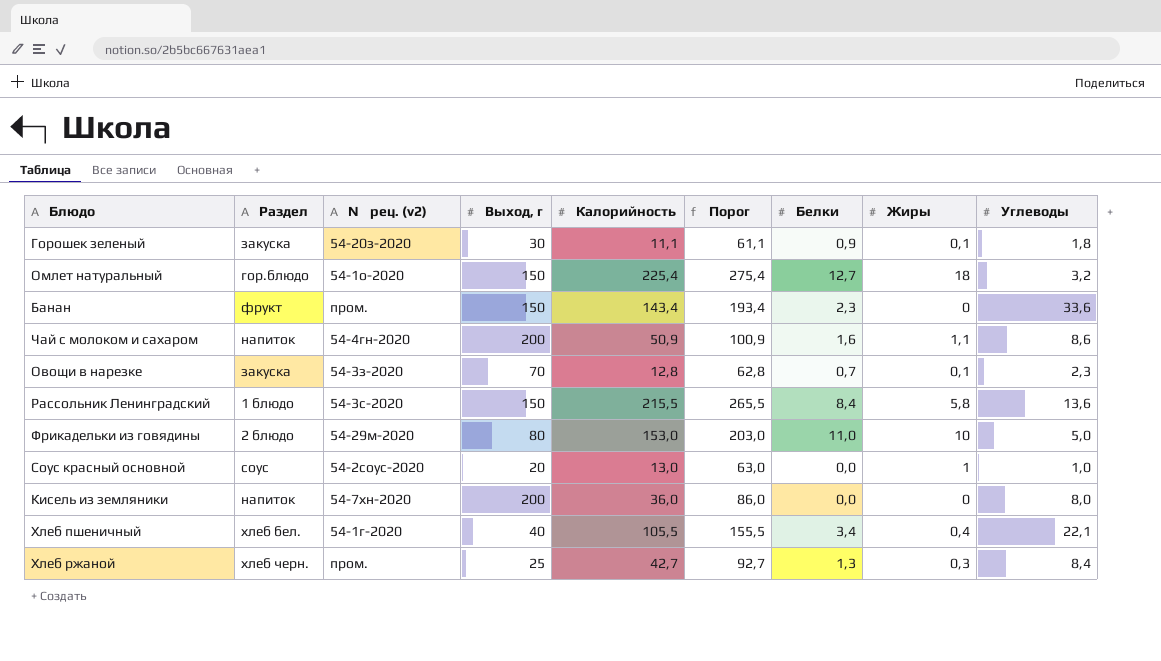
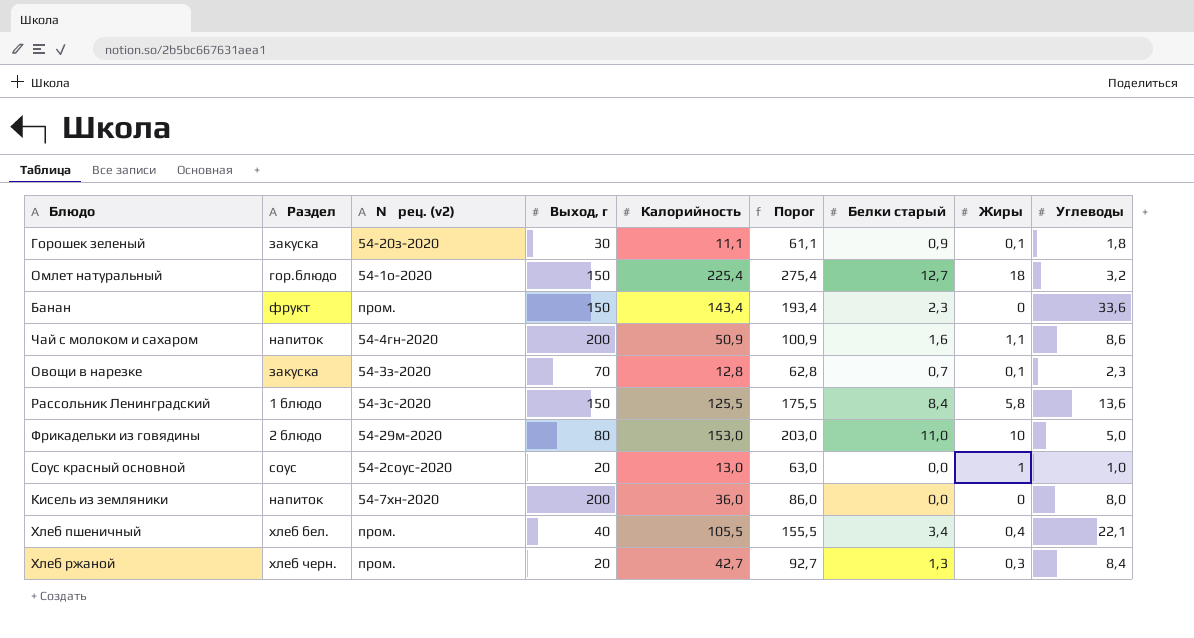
column name: Белки -> Белки старый
Рассольник Ленинградский | Калорийность: 215,5 -> 125,5
Рассольник Ленинградский | Порог: 265,5 -> 175,5
Хлеб пшеничный | № рец. (v2): 54-1г-2020 -> пром.
Хлеб ржаной | Выход, г: 25 -> 20

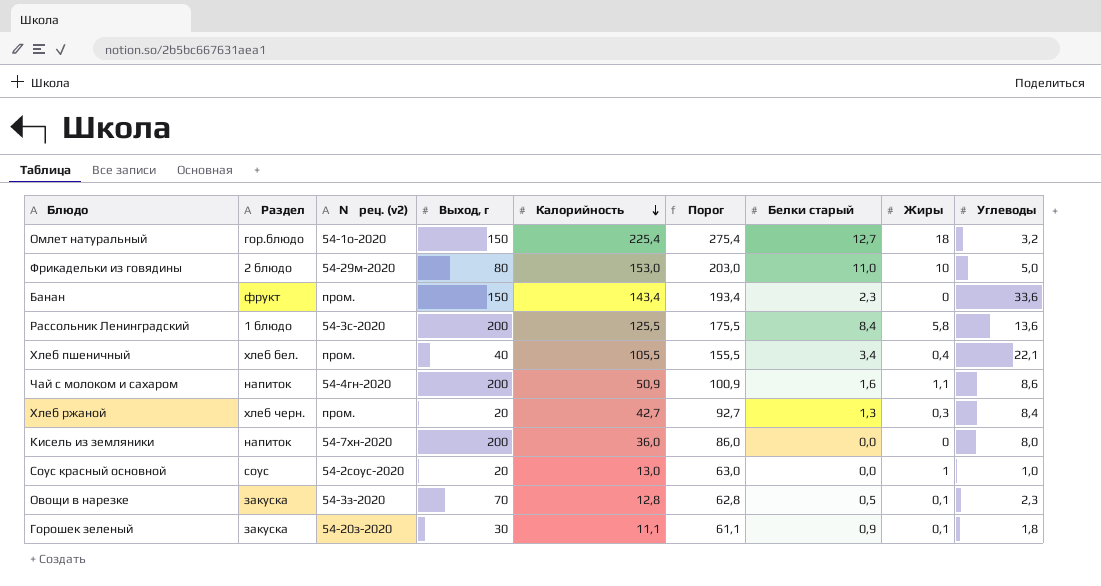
row order: none -> Калорийность descending
Рассольник Ленинградский | Выход, г: 150 -> 200
Овощи в нарезке | Белки старый: 0,7 -> 0,5

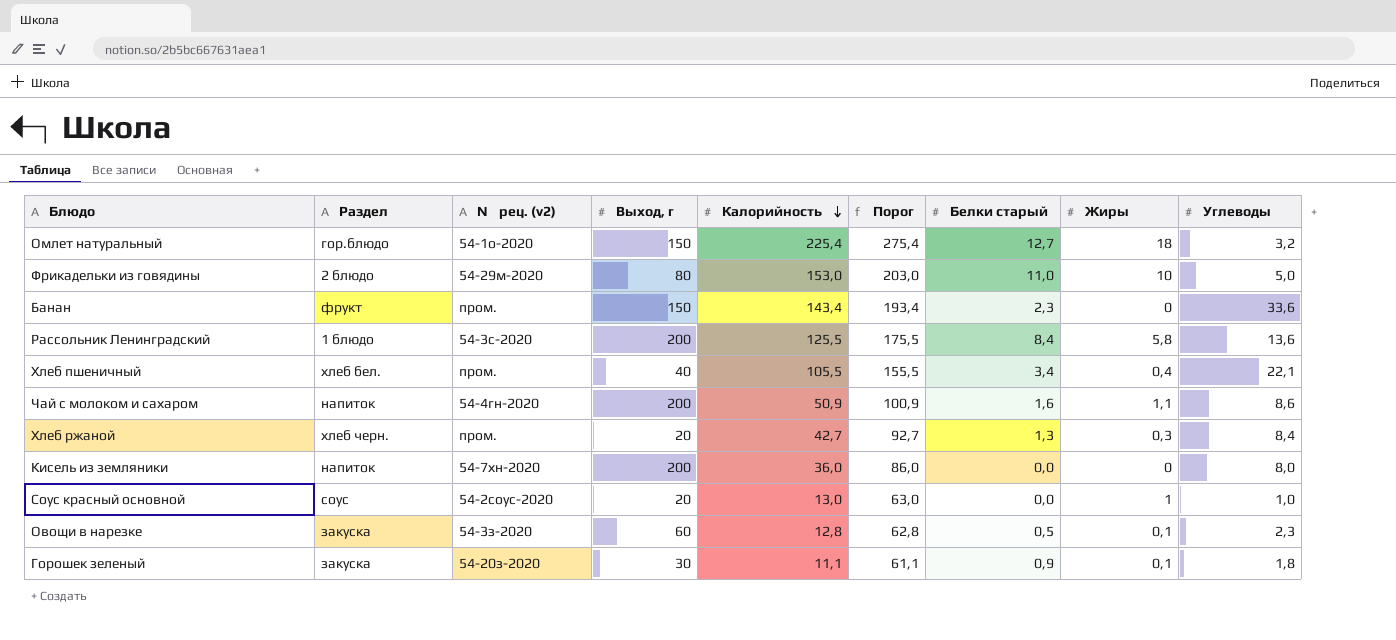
Овощи в нарезке | Выход, г: 70 -> 60

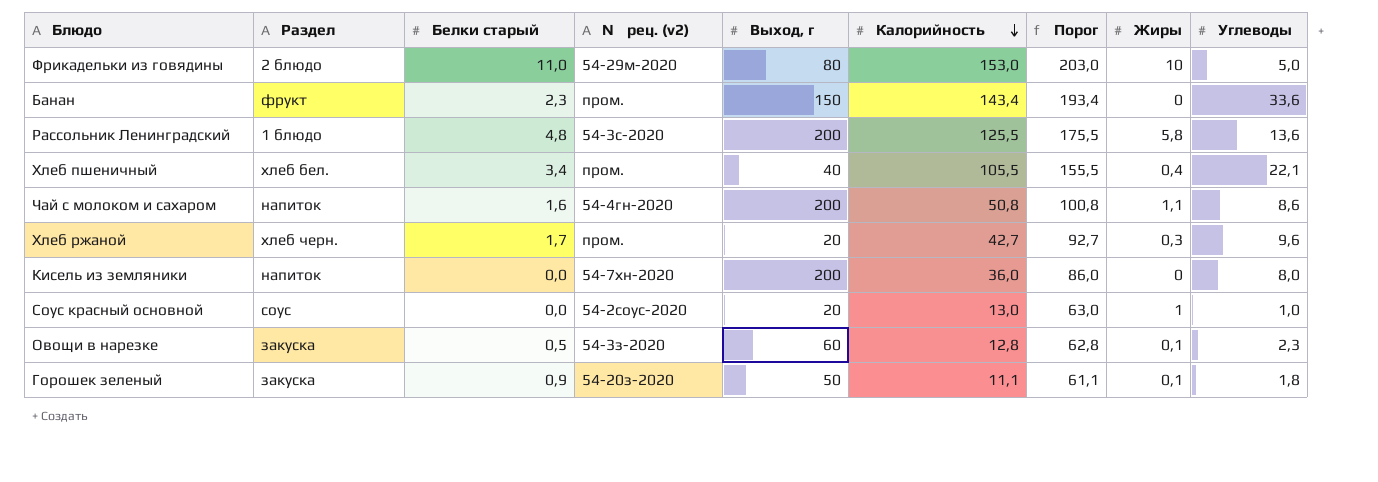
column Белки старый | position: 7 -> 3
row Омлет натуральный: гор.блюдо | 54-1о-2020 | 150 | 225,4 | 275,4 | 12,7 | 18 | 3,2 -> none
Рассольник Ленинградский | Белки старый: 8,4 -> 4,8
Чай с молоком и сахаром | Калорийность: 50,9 -> 50,8
Чай с молоком и сахаром | Порог: 100,9 -> 100,8
Хлеб ржаной | Белки старый: 1,3 -> 1,7
Хлеб ржаной | Углеводы: 8,4 -> 9,6
Горошек зеленый | Выход, г: 30 -> 50

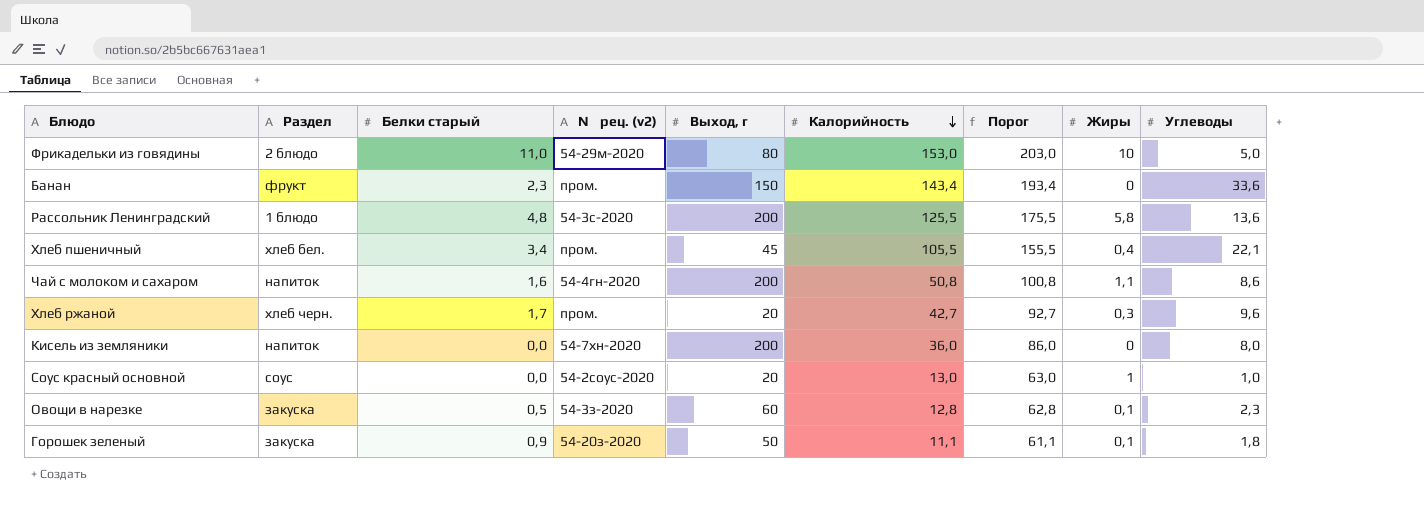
Хлеб пшеничный | Выход, г: 40 -> 45

